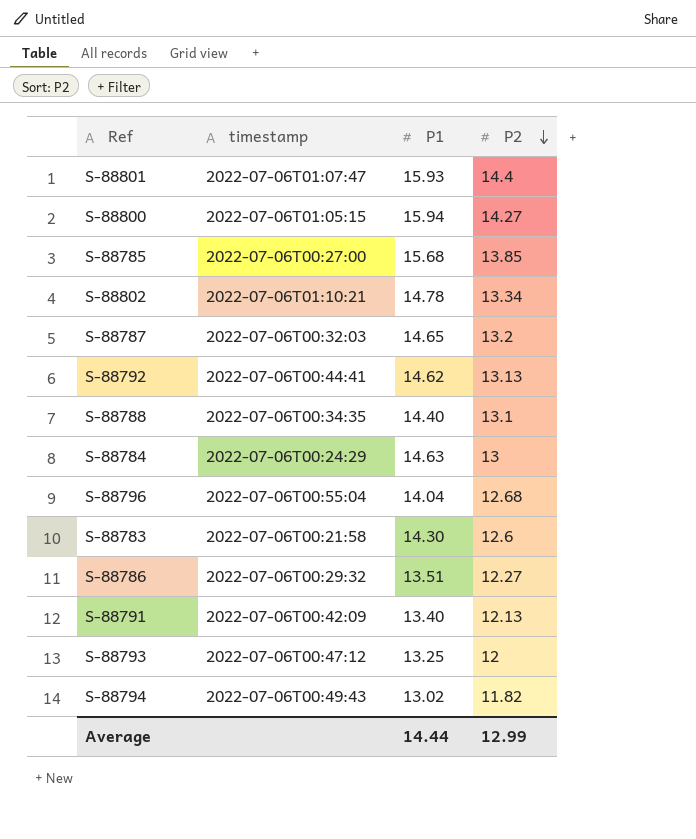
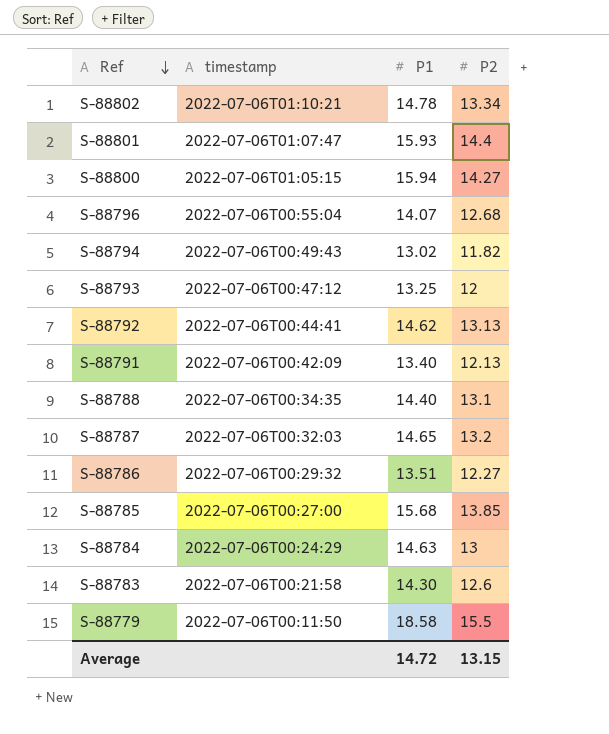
row order: P2 descending -> Ref descending
S-88796 | P1: 14.04 -> 14.07
row S-88779: none -> 2022-07-06T00:11:50 | 18.58 | 15.5
Average | P1: 14.44 -> 14.72
Average | P2: 12.99 -> 13.15

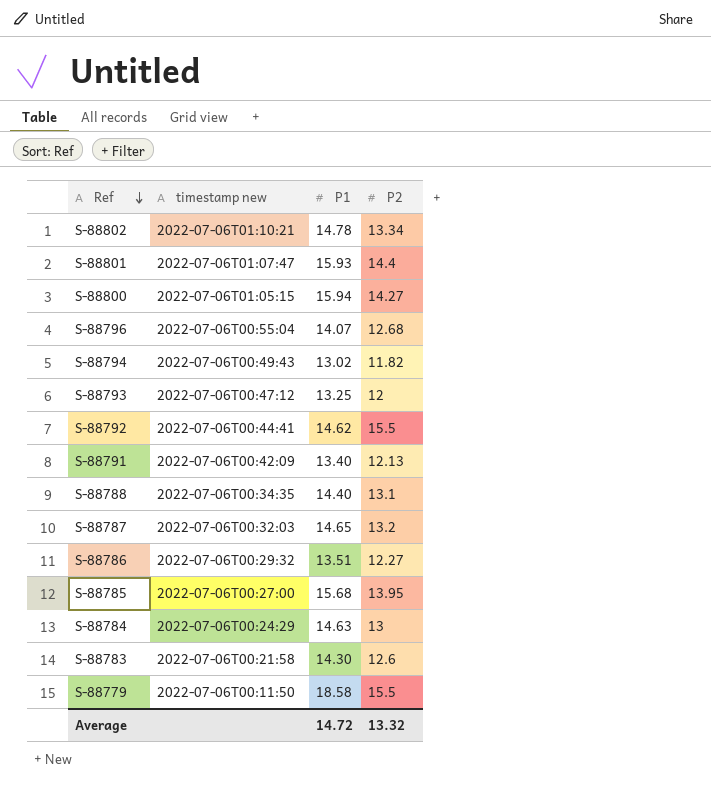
column name: timestamp -> timestamp new
S-88792 | P2: 13.13 -> 15.5
S-88785 | P2: 13.85 -> 13.95
Average | P2: 13.15 -> 13.32

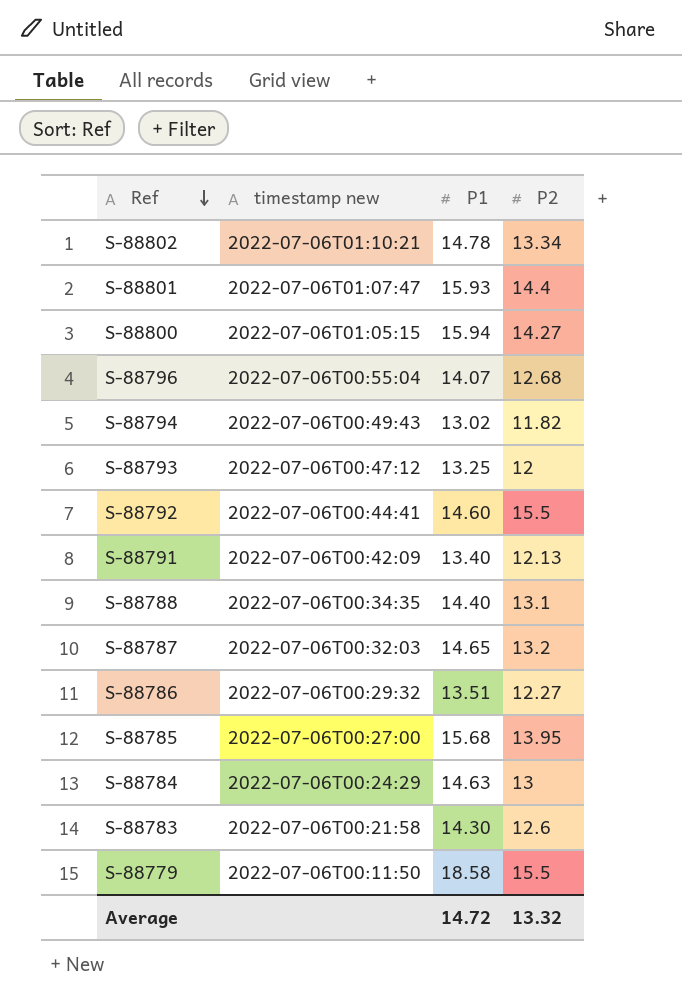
S-88792 | P1: 14.62 -> 14.60

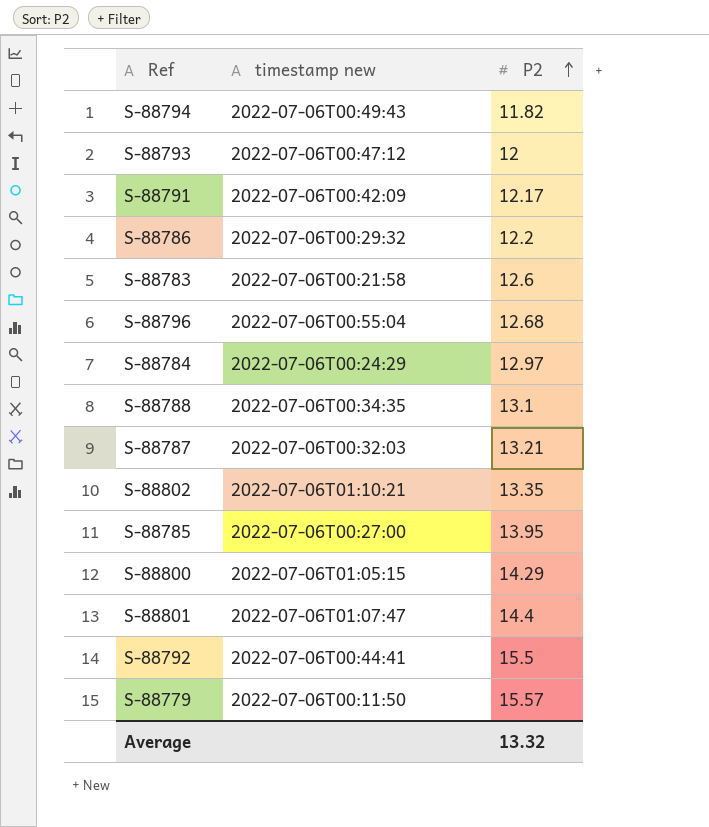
row order: Ref descending -> P2 ascending
column P1 | position: 3 -> none
S-88791 | P2: 12.13 -> 12.17
S-88786 | P2: 12.27 -> 12.2
S-88784 | P2: 13 -> 12.97
S-88787 | P2: 13.2 -> 13.21
S-88802 | P2: 13.34 -> 13.35
S-88800 | P2: 14.27 -> 14.29
S-88779 | P2: 15.5 -> 15.57

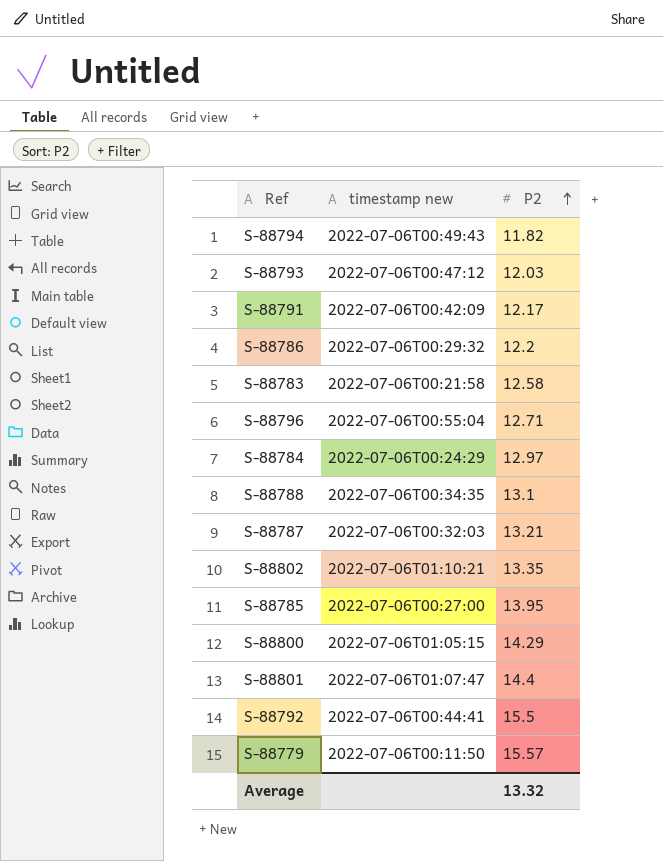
S-88793 | P2: 12 -> 12.03
S-88783 | P2: 12.6 -> 12.58
S-88796 | P2: 12.68 -> 12.71

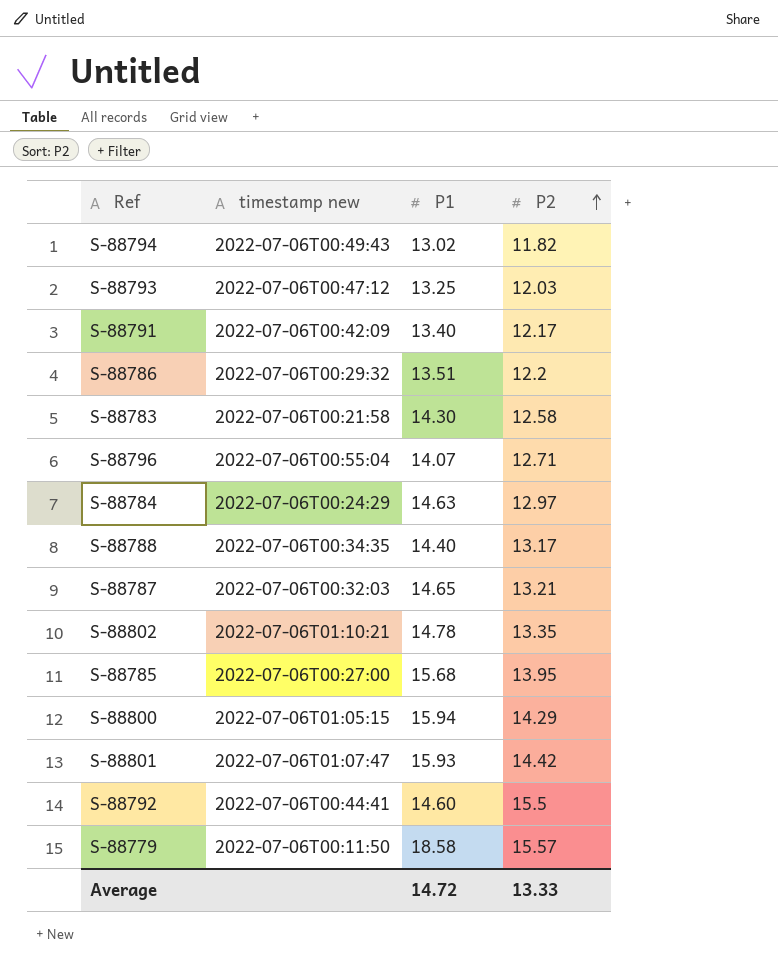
column P1 | position: none -> 3
S-88788 | P2: 13.1 -> 13.17
S-88801 | P2: 14.4 -> 14.42
Average | P2: 13.32 -> 13.33

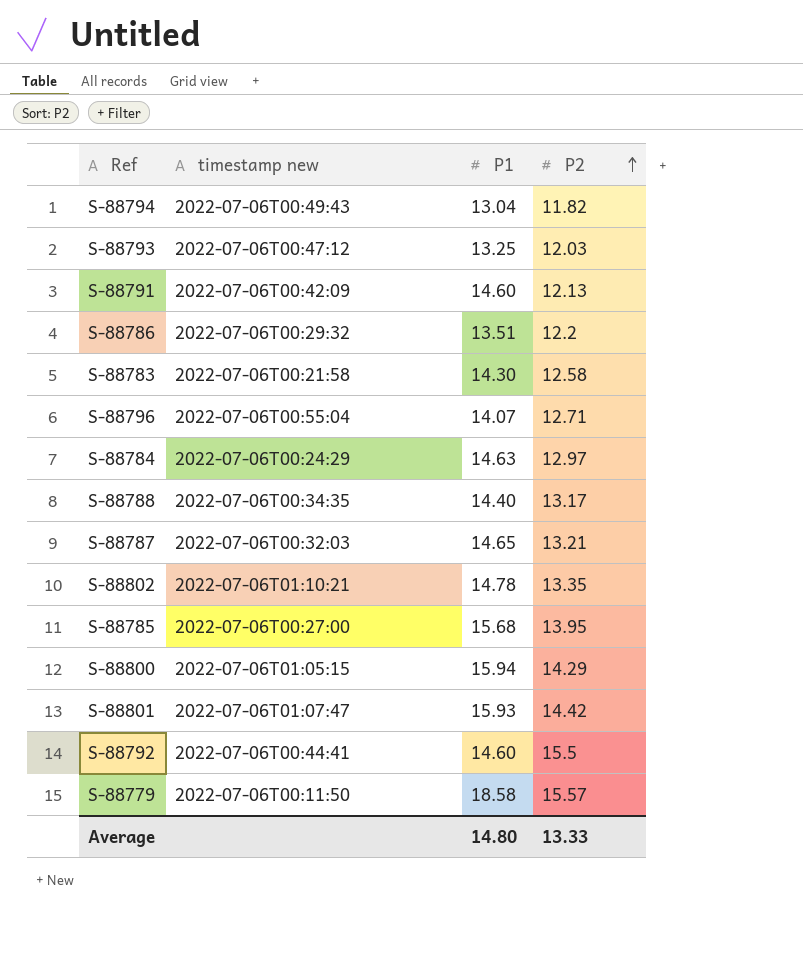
S-88794 | P1: 13.02 -> 13.04
S-88791 | P1: 13.40 -> 14.60
S-88791 | P2: 12.17 -> 12.13
Average | P1: 14.72 -> 14.80

